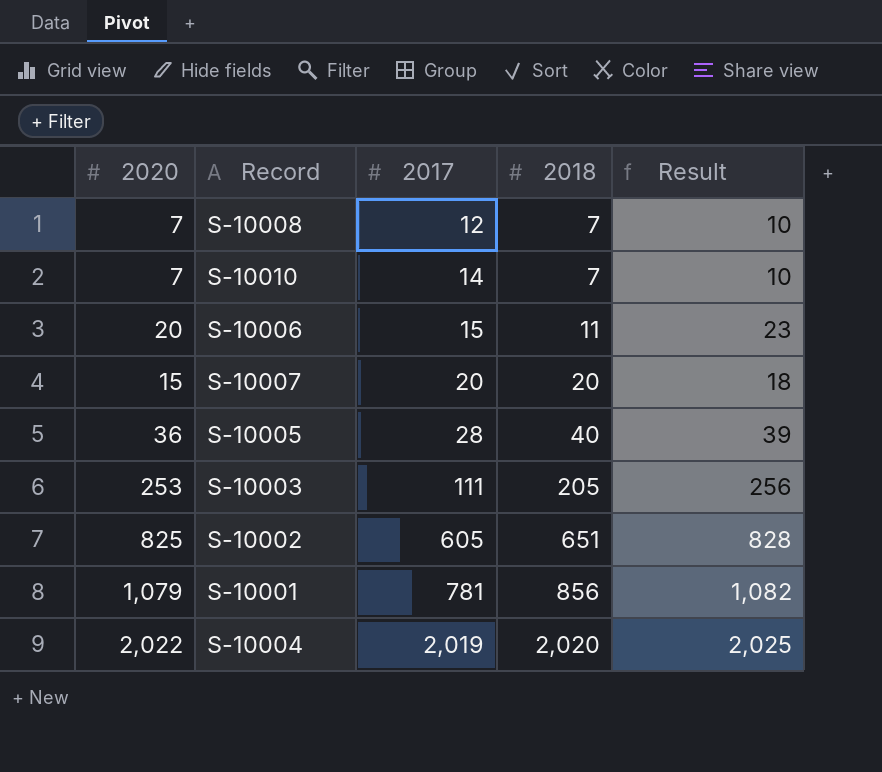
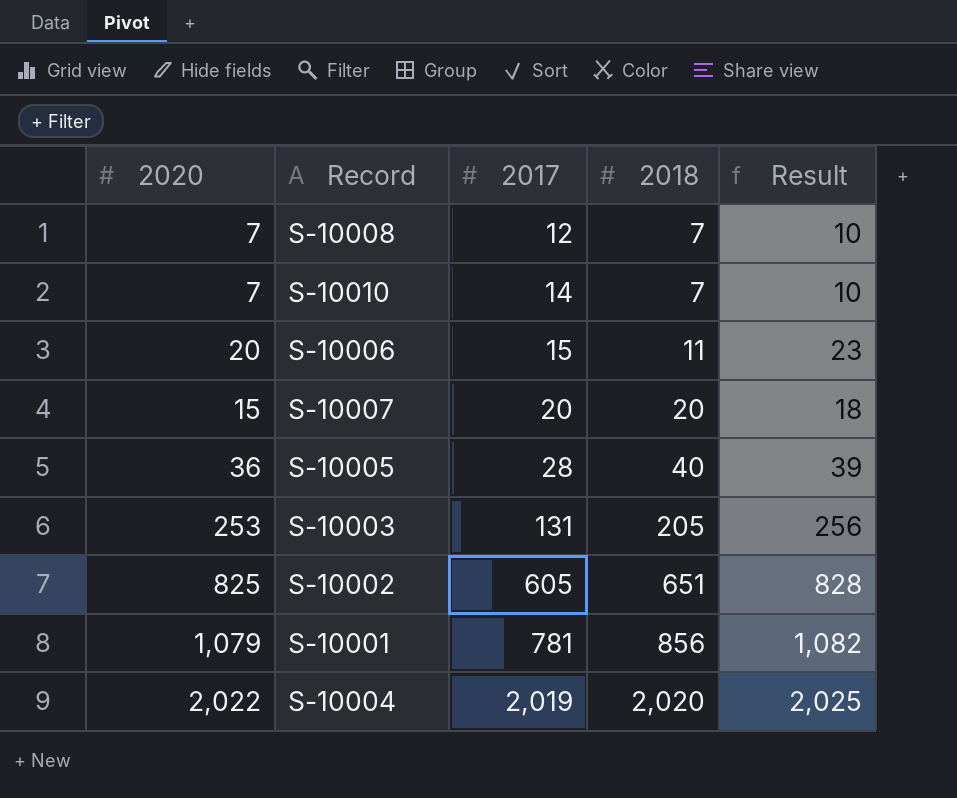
S-10003 | 2017: 111 -> 131

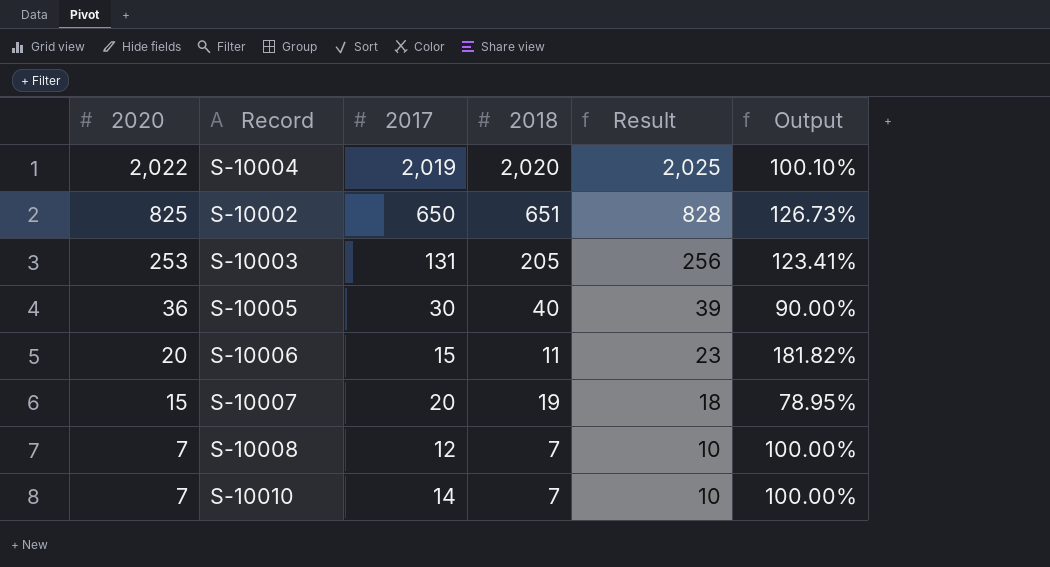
row order: 2017 ascending -> 2020 descending
column Output | formula: none -> [2020] / [2018]
row S-10001: 1,079 | 781 | 856 | 1,082 -> none
S-10002 | 2017: 605 -> 650
S-10005 | 2017: 28 -> 30
S-10007 | 2018: 20 -> 19

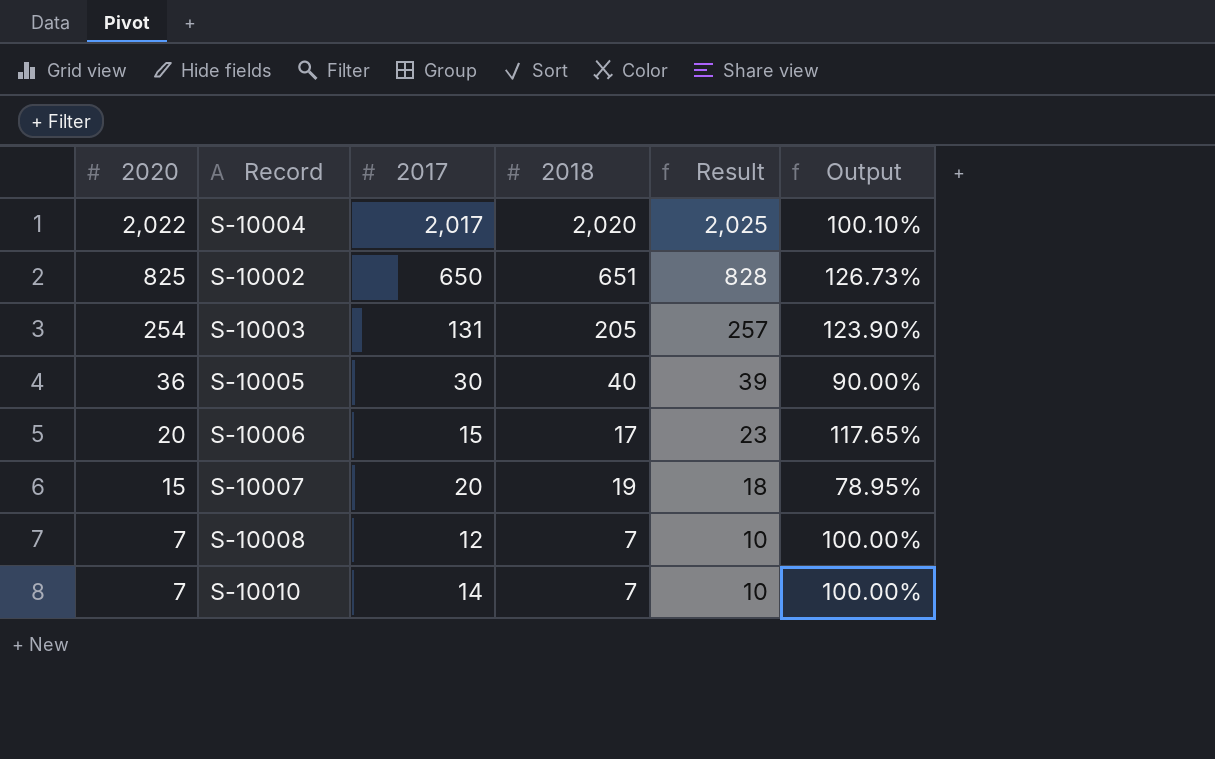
S-10004 | 2017: 2,019 -> 2,017
S-10003 | 2020: 253 -> 254
S-10003 | Result: 256 -> 257
S-10003 | Output: 123.41% -> 123.90%
S-10006 | 2018: 11 -> 17
S-10006 | Output: 181.82% -> 117.65%

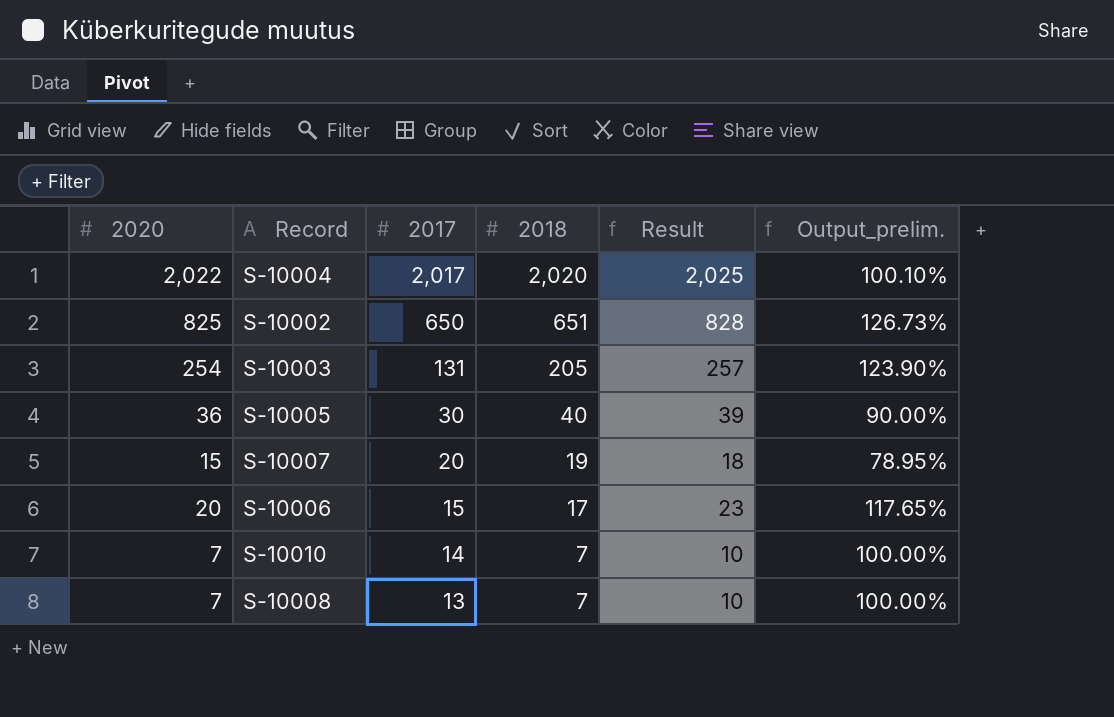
row order: 2020 descending -> 2017 descending
column name: Output -> Output_prelim.
S-10008 | 2017: 12 -> 13

